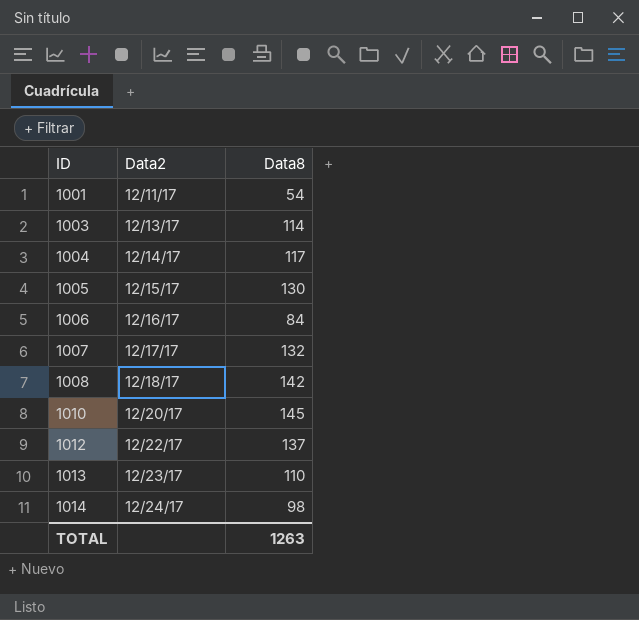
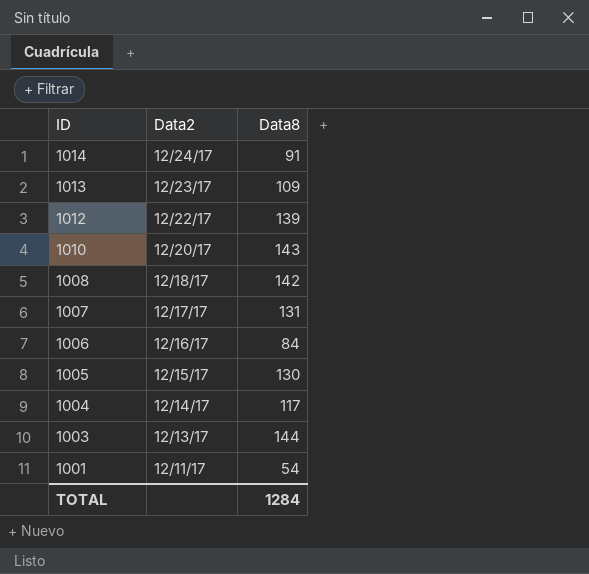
row order: ID ascending -> ID descending
1014 | Data8: 98 -> 91
1013 | Data8: 110 -> 109
1012 | Data8: 137 -> 139
1010 | Data8: 145 -> 143
1007 | Data8: 132 -> 131
1003 | Data8: 114 -> 144
TOTAL | Data8: 1263 -> 1284

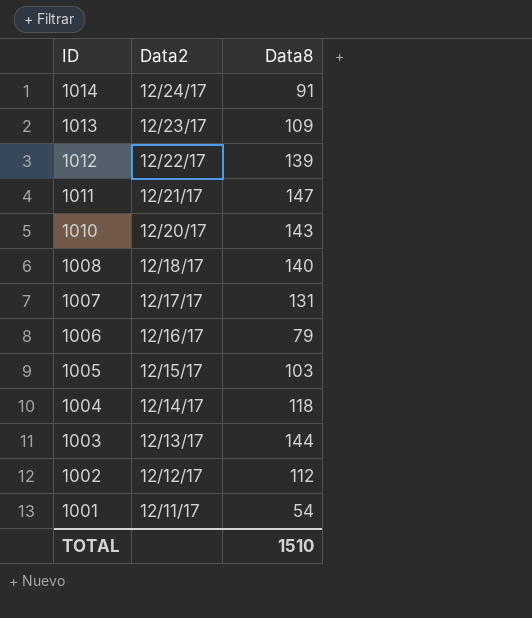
row 1011: none -> 12/21/17 | 147
1008 | Data8: 142 -> 140
1006 | Data8: 84 -> 79
1005 | Data8: 130 -> 103
1004 | Data8: 117 -> 118
row 1002: none -> 12/12/17 | 112
TOTAL | Data8: 1284 -> 1510

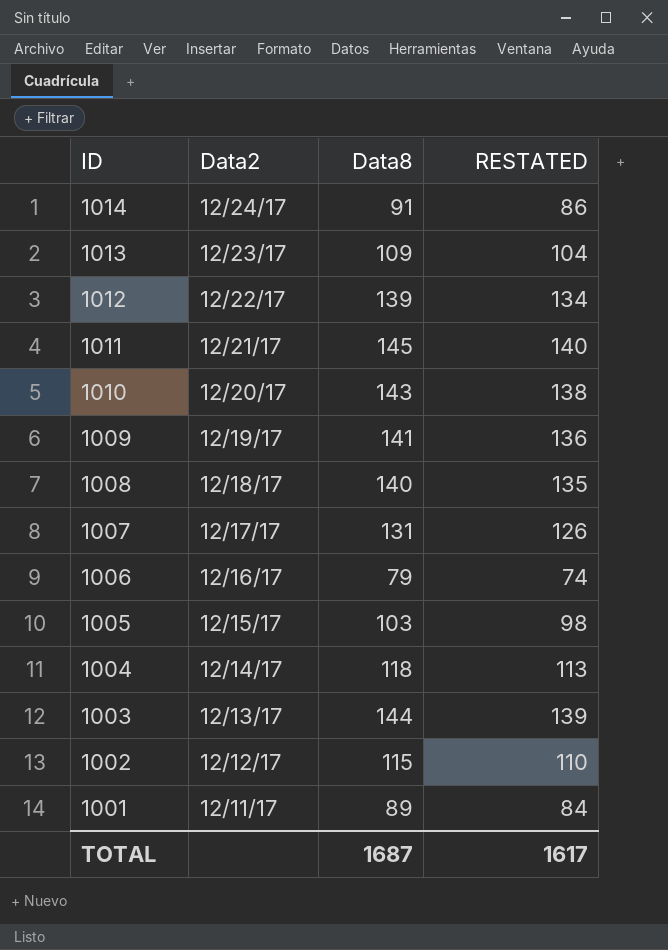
column RESTATED | formula: none -> [Data8] - 5
1011 | Data8: 147 -> 145
row 1009: none -> 12/19/17 | 141 | 136
1002 | Data8: 112 -> 115
1001 | Data8: 54 -> 89
TOTAL | Data8: 1510 -> 1687

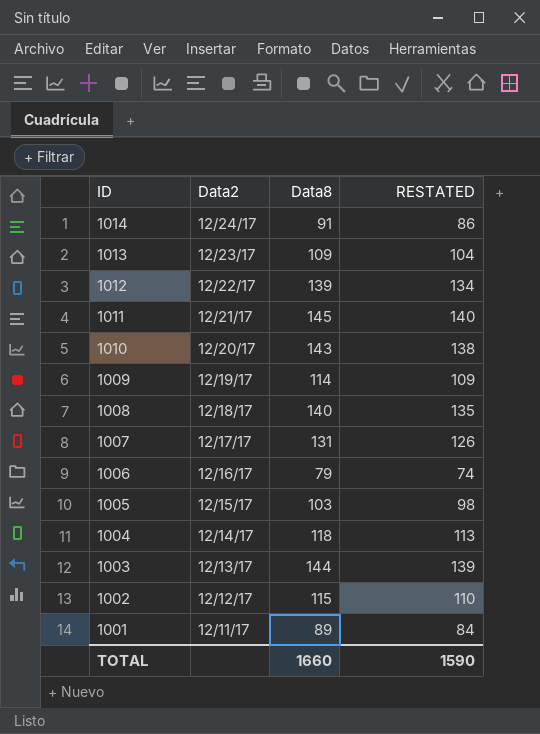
1009 | Data8: 141 -> 114
1009 | RESTATED: 136 -> 109
TOTAL | Data8: 1687 -> 1660
TOTAL | RESTATED: 1617 -> 1590

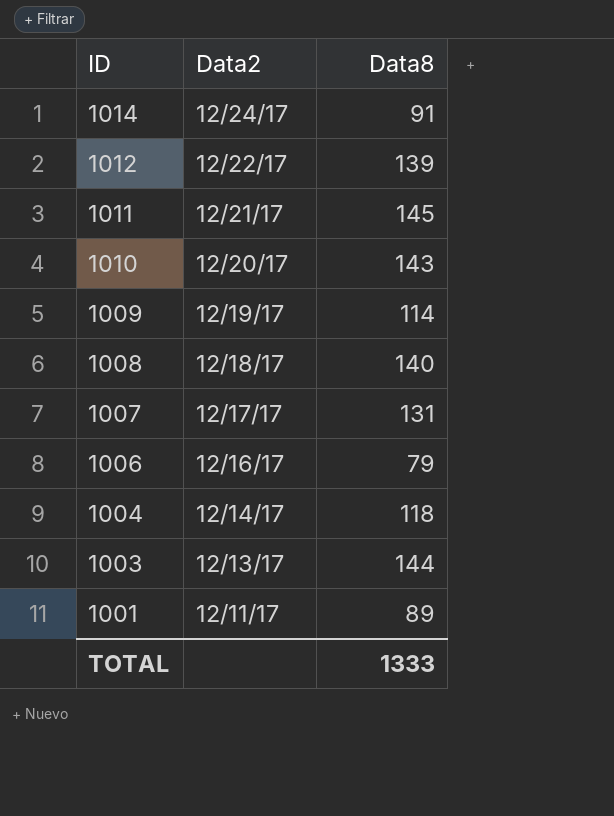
column RESTATED | formula: [Data8] - 5 -> none
row 1013: 12/23/17 | 109 | 104 -> none
row 1005: 12/15/17 | 103 | 98 -> none
row 1002: 12/12/17 | 115 | 110 -> none
TOTAL | Data8: 1660 -> 1333

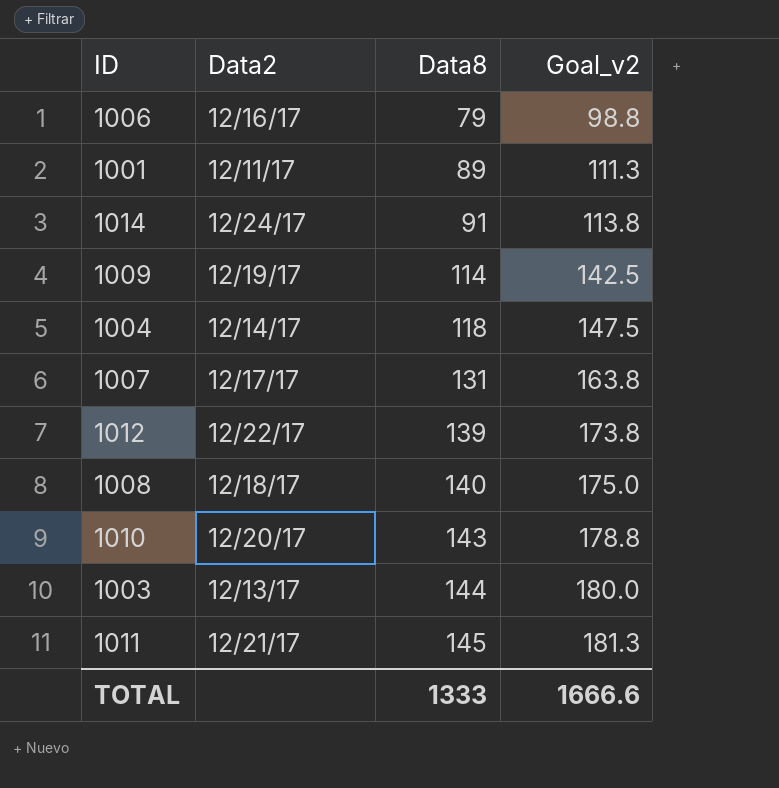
row order: ID descending -> Data8 ascending
column Goal_v2 | formula: none -> [Data8] * 1.25

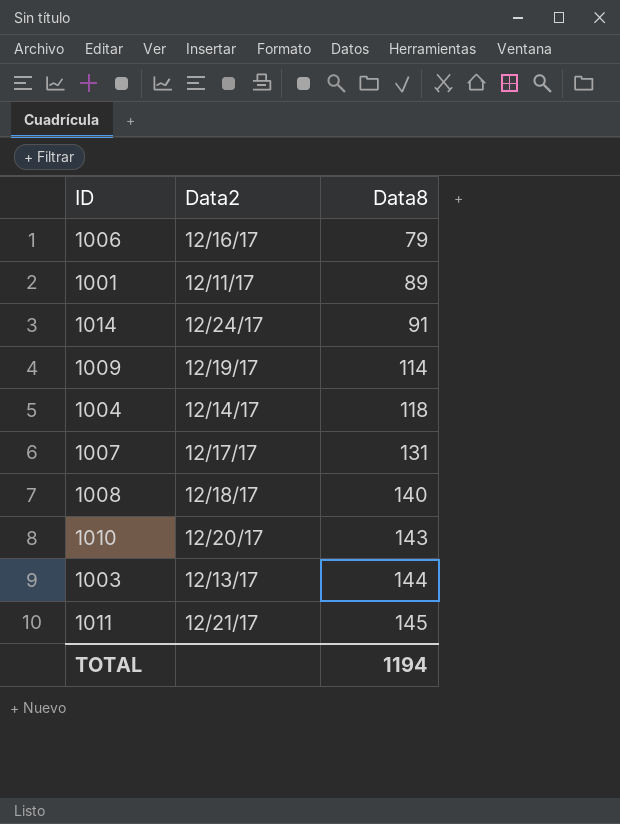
column Goal_v2 | formula: [Data8] * 1.25 -> none
row 1012: 12/22/17 | 139 | 173.8 -> none
TOTAL | Data8: 1333 -> 1194

